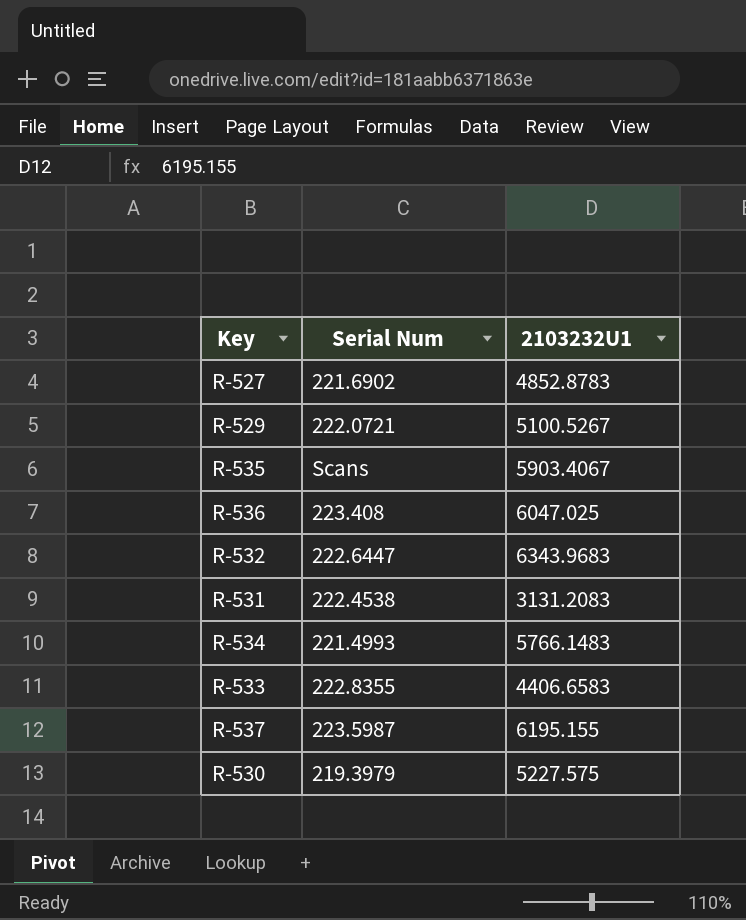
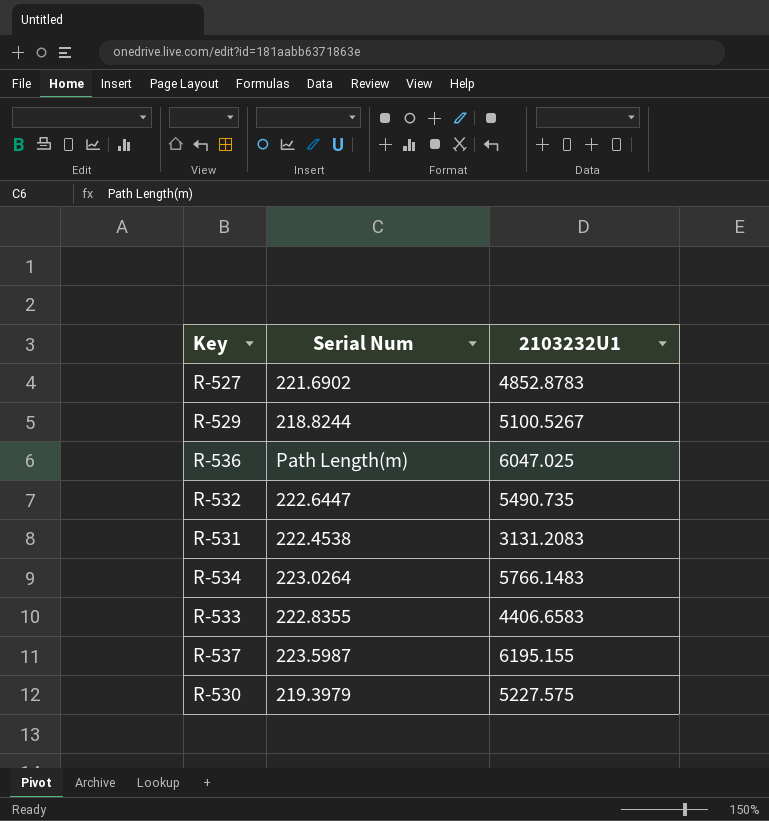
row R-535: Scans | 5903.4067 -> none
R-529 | Serial Num: 222.0721 -> 218.8244
R-536 | Serial Num: 223.408 -> Path Length(m)
R-532 | 2103232U1: 6343.9683 -> 5490.735
R-534 | Serial Num: 221.4993 -> 223.0264

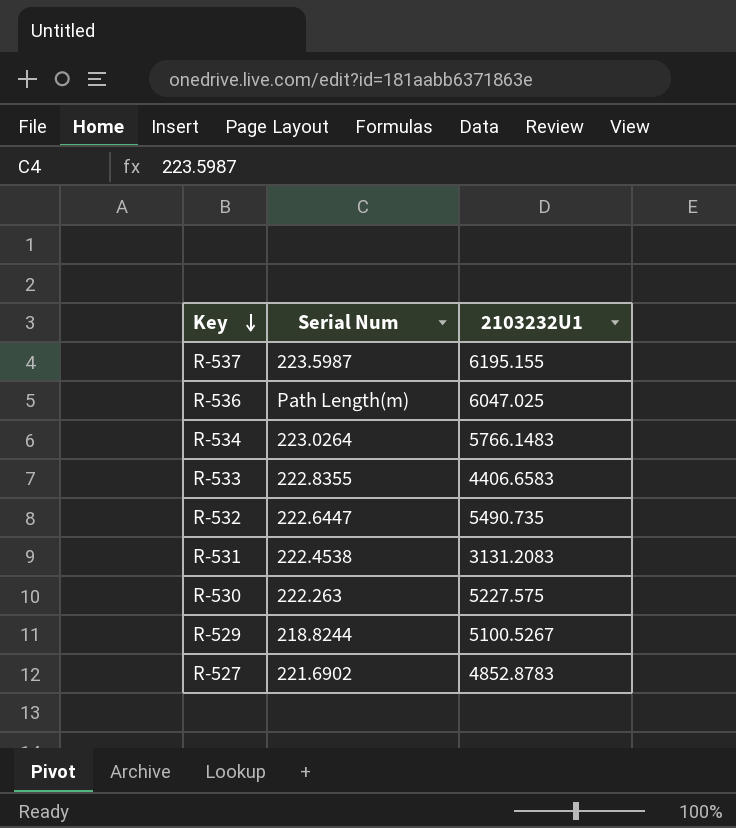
row order: none -> Key descending
R-530 | Serial Num: 219.3979 -> 222.263

